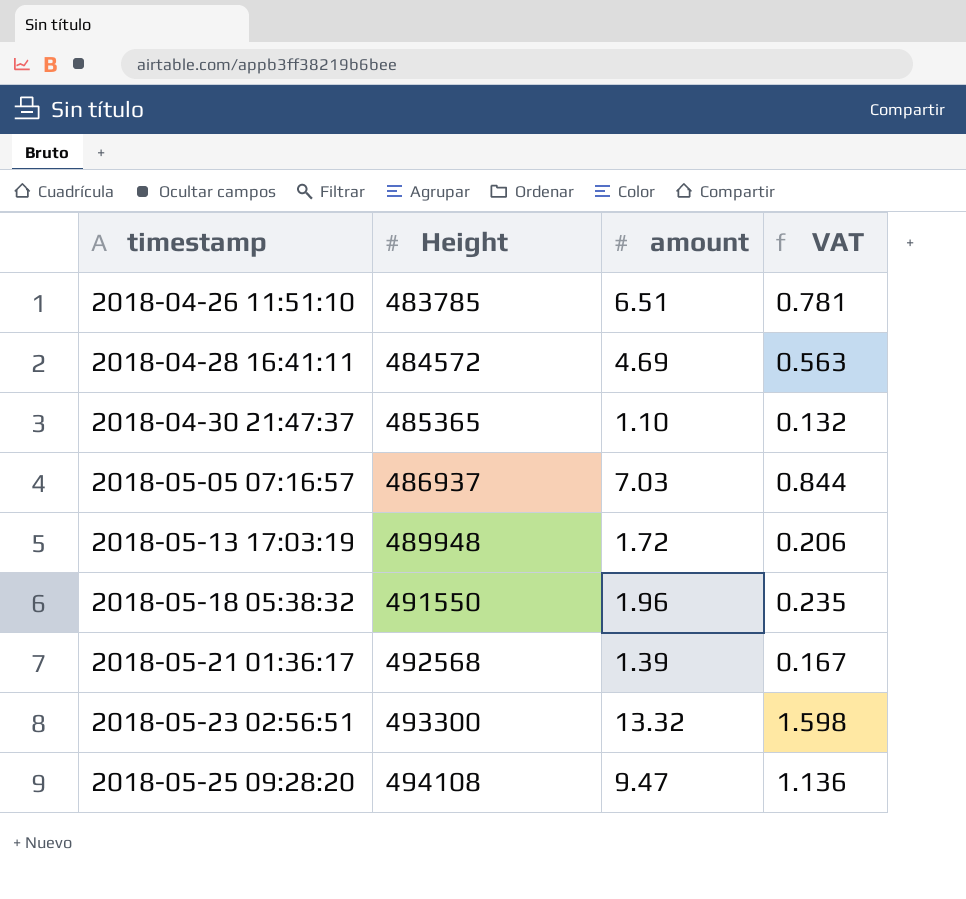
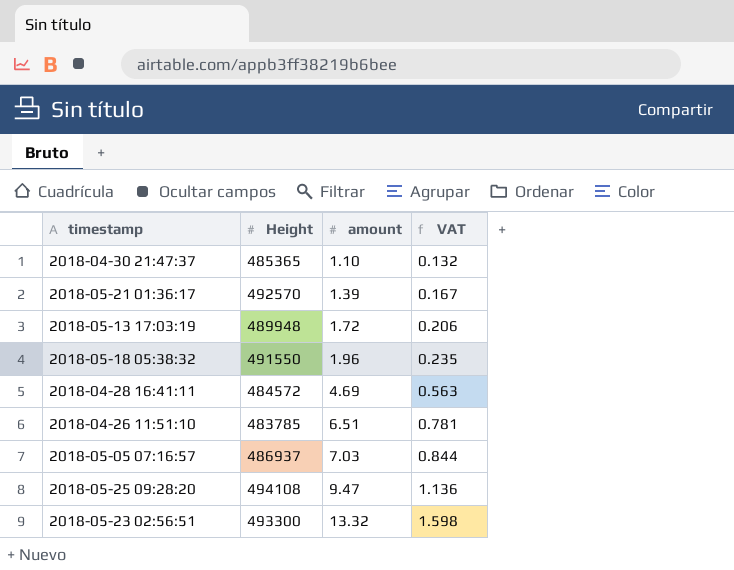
row order: timestamp ascending -> amount ascending
2018-05-21 01:36:17 | Height: 492568 -> 492570

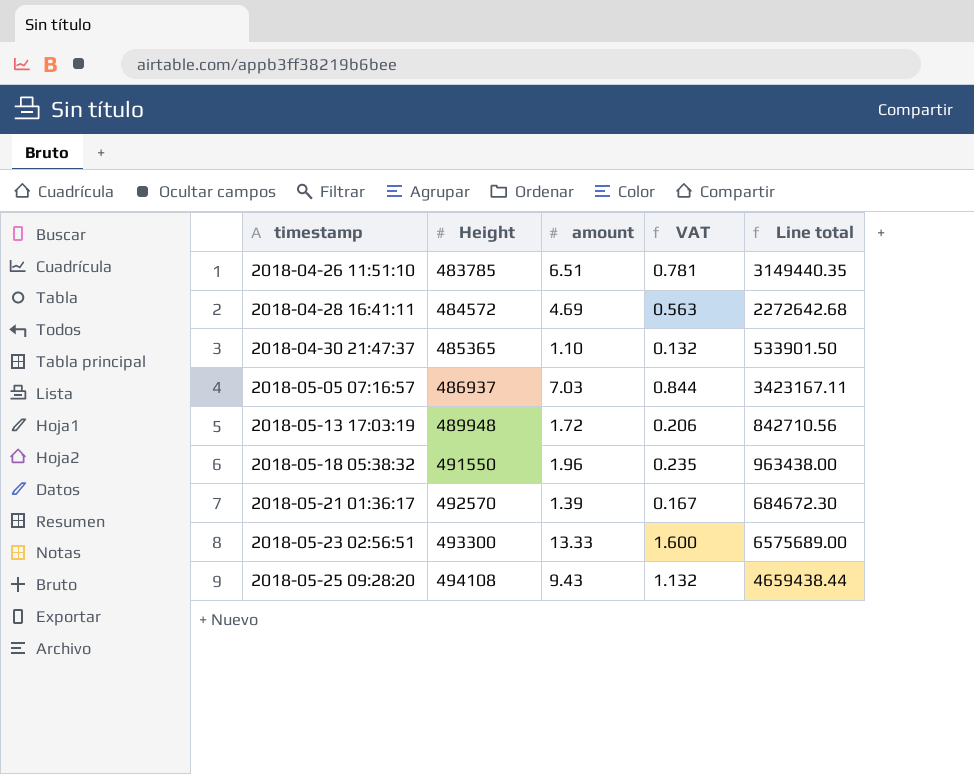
row order: amount ascending -> timestamp ascending
column Line total | formula: none -> [Height] * [amount]
2018-05-23 02:56:51 | amount: 13.32 -> 13.33
2018-05-23 02:56:51 | VAT: 1.598 -> 1.600
2018-05-25 09:28:20 | amount: 9.47 -> 9.43
2018-05-25 09:28:20 | VAT: 1.136 -> 1.132

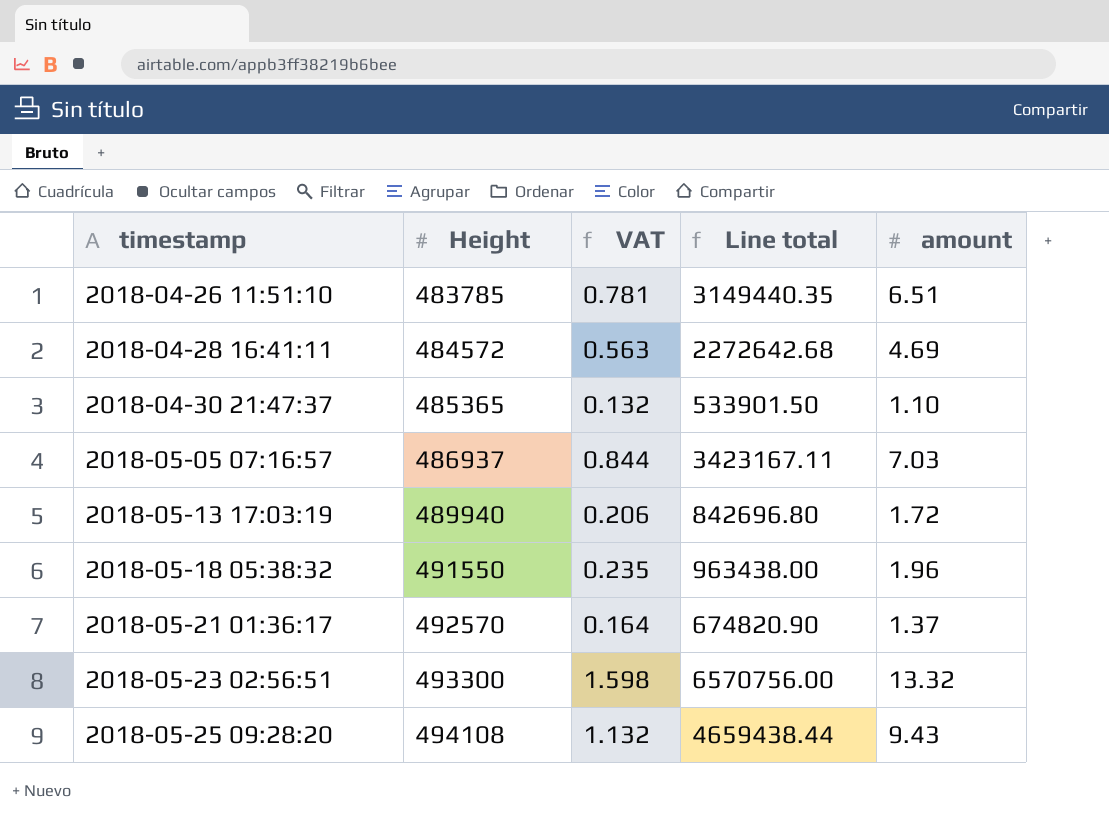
column amount | position: 3 -> 5
2018-05-13 17:03:19 | Height: 489948 -> 489940
2018-05-13 17:03:19 | Line total: 842710.56 -> 842696.80
2018-05-21 01:36:17 | VAT: 0.167 -> 0.164
2018-05-21 01:36:17 | Line total: 684672.30 -> 674820.90
2018-05-21 01:36:17 | amount: 1.39 -> 1.37
2018-05-23 02:56:51 | VAT: 1.600 -> 1.598
2018-05-23 02:56:51 | Line total: 6575689.00 -> 6570756.00
2018-05-23 02:56:51 | amount: 13.33 -> 13.32

